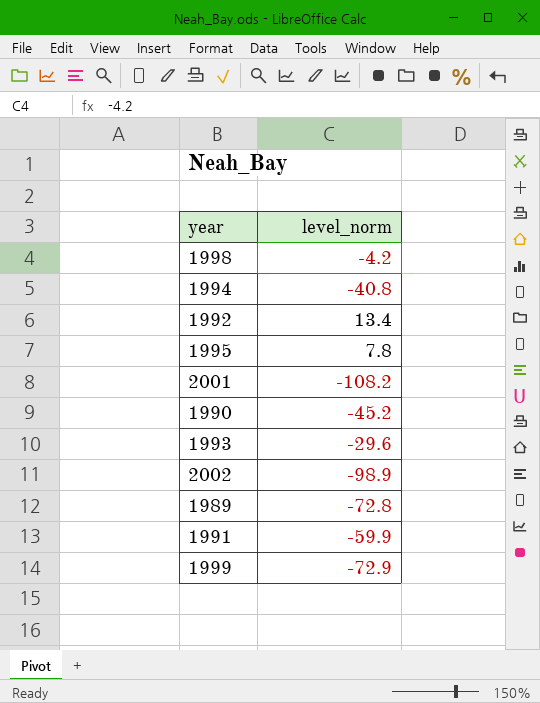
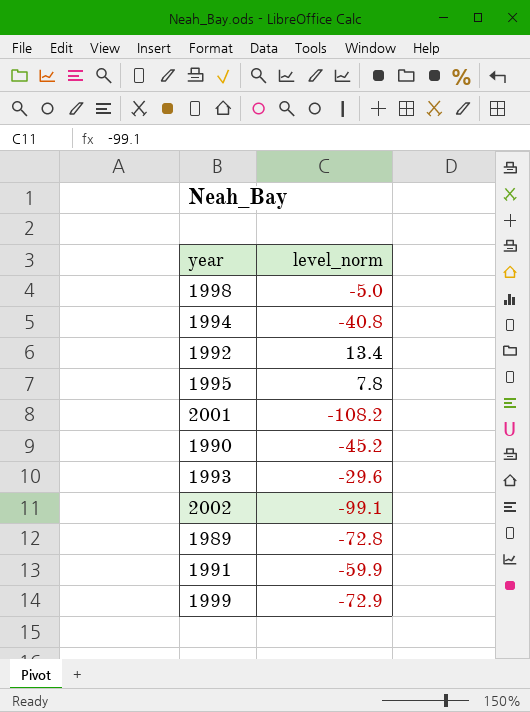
1998 | level_norm: -4.2 -> -5.0
2002 | level_norm: -98.9 -> -99.1

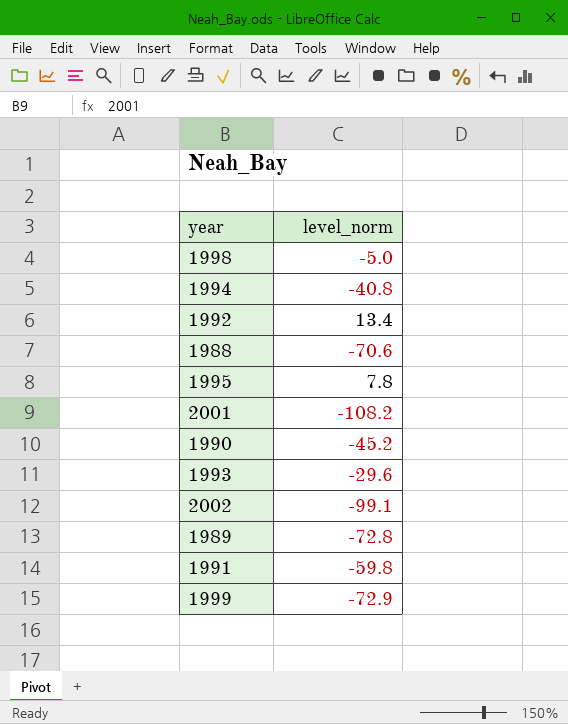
row 1988: none -> -70.6
1991 | level_norm: -59.9 -> -59.8

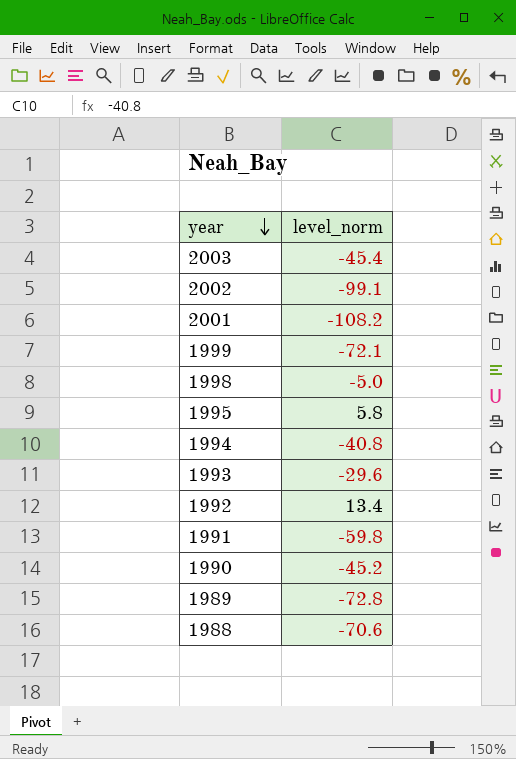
row order: none -> year descending
row 2003: none -> -45.4
1999 | level_norm: -72.9 -> -72.1
1995 | level_norm: 7.8 -> 5.8

